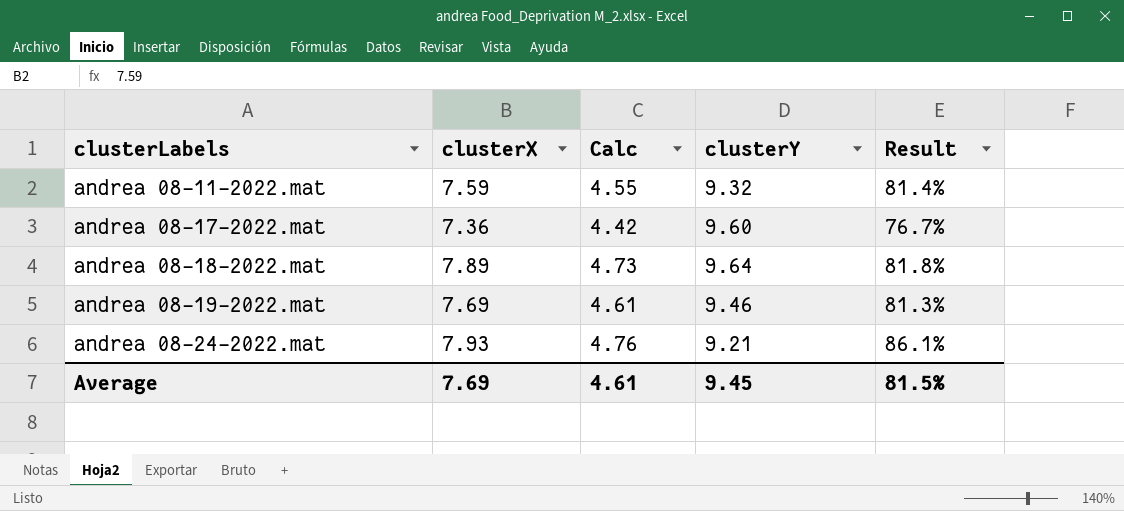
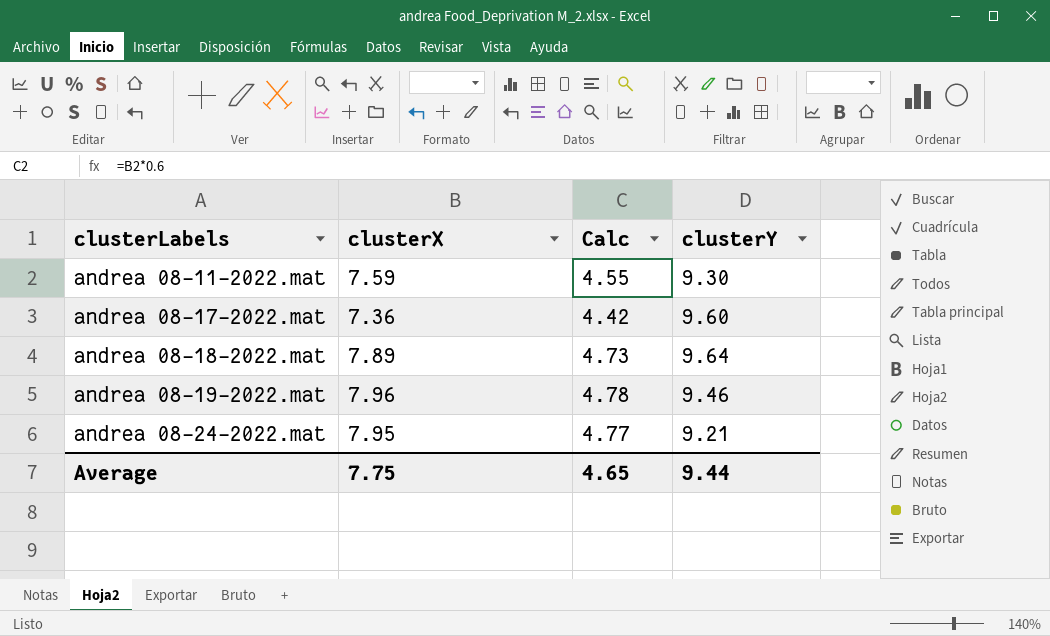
column Result | formula: [clusterX] / [clusterY] -> none
andrea 08-11-2022.mat | clusterY: 9.32 -> 9.30
andrea 08-19-2022.mat | clusterX: 7.69 -> 7.96
andrea 08-19-2022.mat | Calc: 4.61 -> 4.78
andrea 08-24-2022.mat | clusterX: 7.93 -> 7.95
andrea 08-24-2022.mat | Calc: 4.76 -> 4.77
Average | clusterX: 7.69 -> 7.75
Average | Calc: 4.61 -> 4.65
Average | clusterY: 9.45 -> 9.44

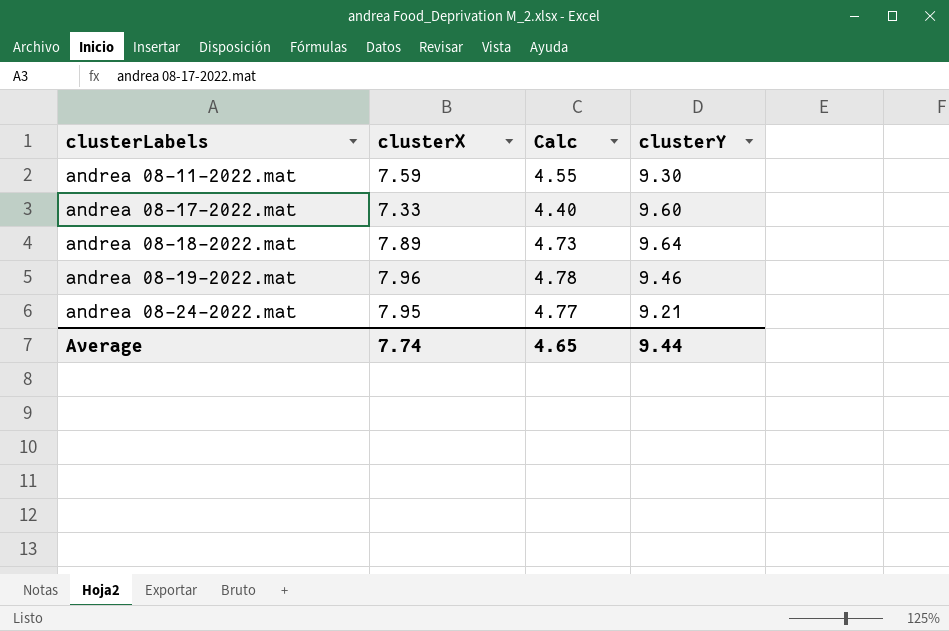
andrea 08-17-2022.mat | clusterX: 7.36 -> 7.33
andrea 08-17-2022.mat | Calc: 4.42 -> 4.40
Average | clusterX: 7.75 -> 7.74

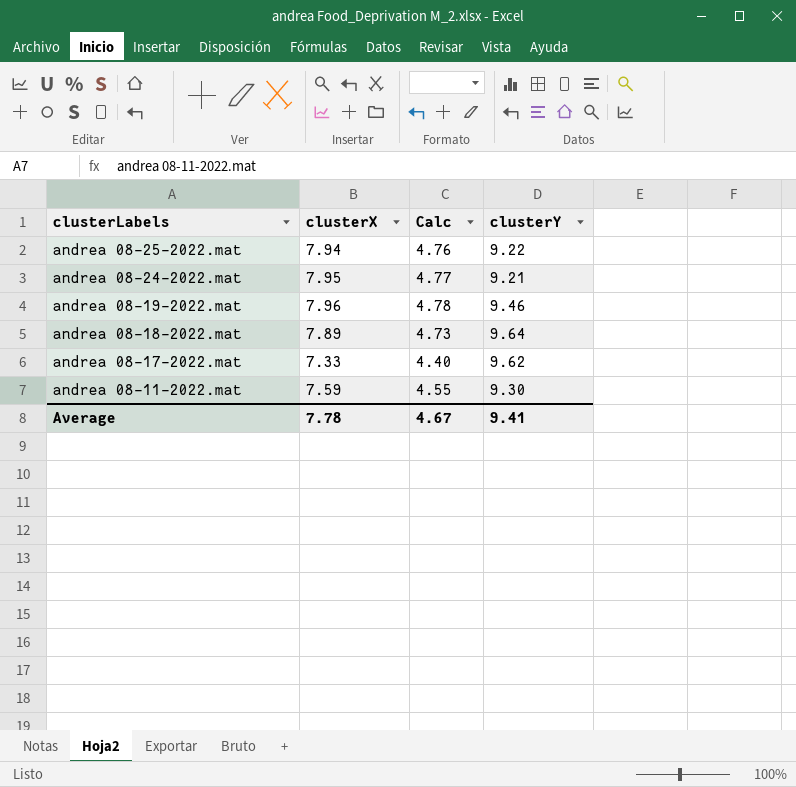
row order: clusterLabels ascending -> clusterLabels descending
row andrea 08-25-2022.mat: none -> 7.94 | 4.76 | 9.22
andrea 08-17-2022.mat | clusterY: 9.60 -> 9.62
Average | clusterX: 7.74 -> 7.78
Average | Calc: 4.65 -> 4.67
Average | clusterY: 9.44 -> 9.41

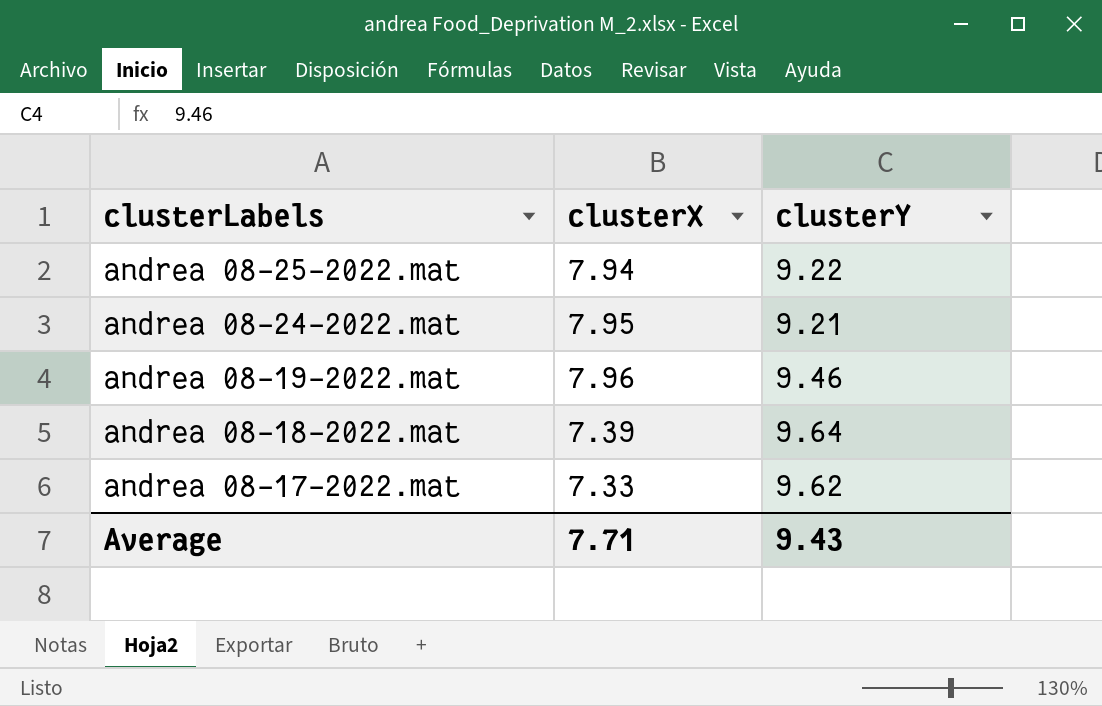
column Calc | formula: [clusterX] * 0.6 -> none
row andrea 08-11-2022.mat: 7.59 | 4.55 | 9.30 -> none
andrea 08-18-2022.mat | clusterX: 7.89 -> 7.39
Average | clusterX: 7.78 -> 7.71
Average | clusterY: 9.41 -> 9.43

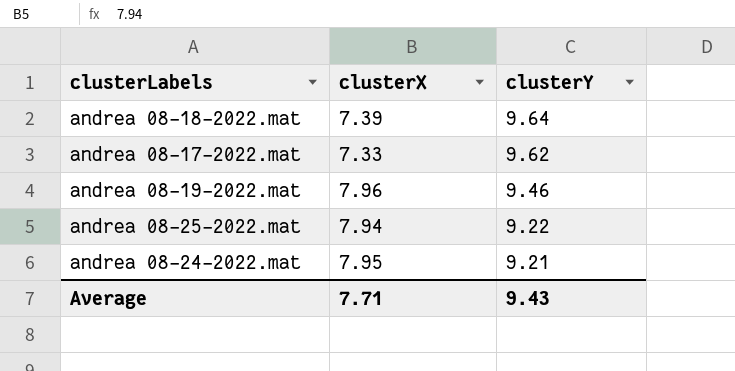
row order: clusterLabels descending -> clusterY descending

